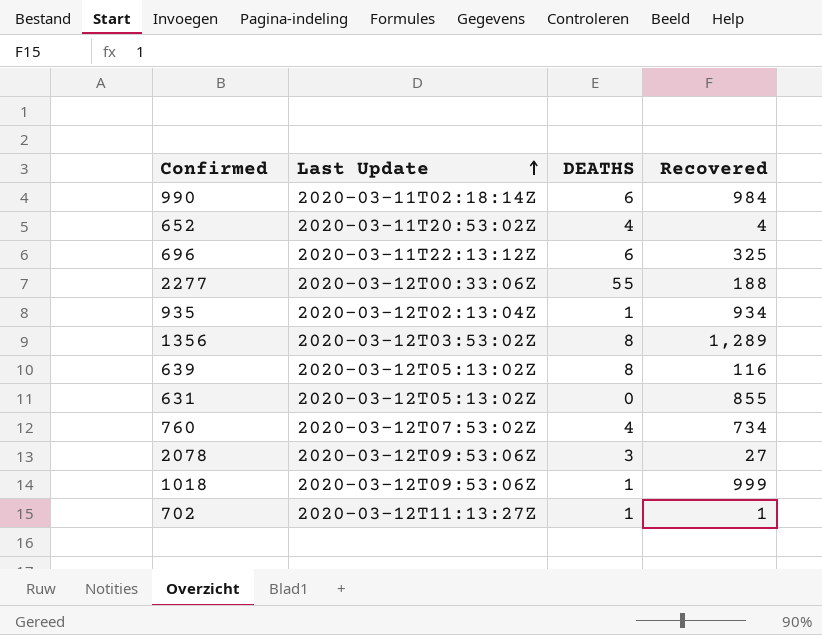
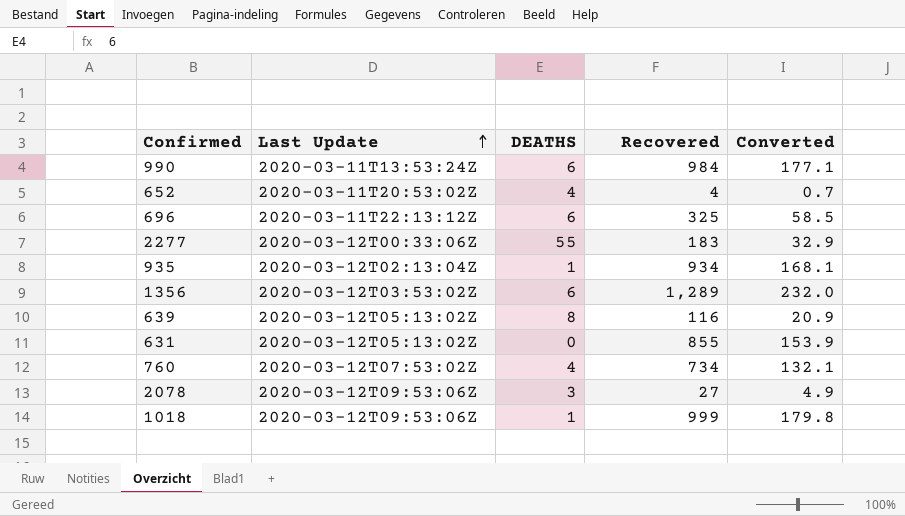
column Converted | formula: none -> [Recovered] * 0.18
row 702: 2020-03-12T11:13:27Z | 1 | 1 -> none
990 | Last Update: 2020-03-11T02:18:14Z -> 2020-03-11T13:53:24Z
2277 | Recovered: 188 -> 183
1356 | DEATHS: 8 -> 6

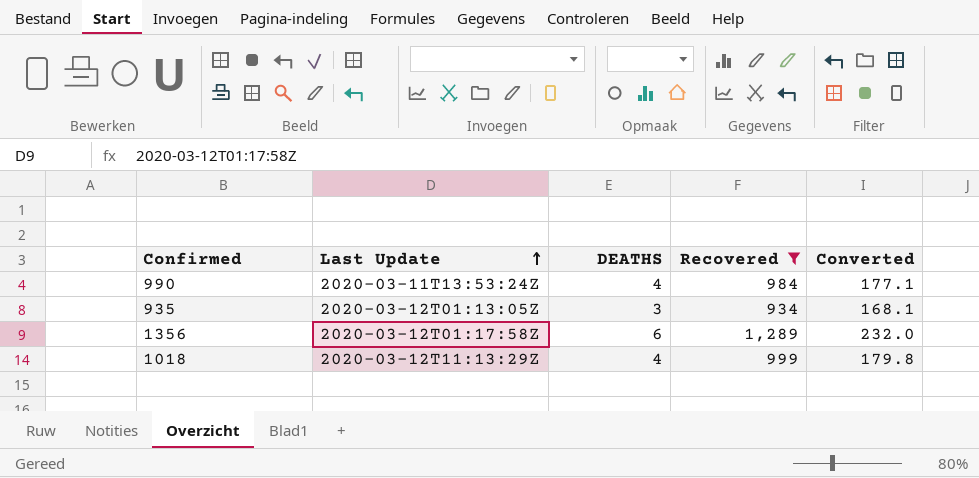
filter: none -> Recovered >= 934
990 | DEATHS: 6 -> 4
935 | Last Update: 2020-03-12T02:13:04Z -> 2020-03-12T01:13:05Z
935 | DEATHS: 1 -> 3
1356 | Last Update: 2020-03-12T03:53:02Z -> 2020-03-12T01:17:58Z
1018 | Last Update: 2020-03-12T09:53:06Z -> 2020-03-12T11:13:29Z
1018 | DEATHS: 1 -> 4

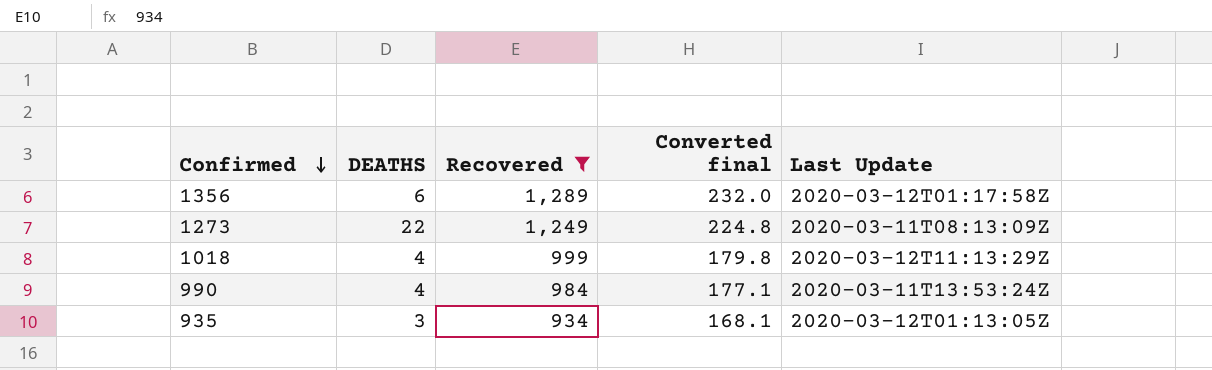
row order: Last Update ascending -> Confirmed descending
column name: Converted -> Converted final
column Last Update | position: 2 -> 5
row 1273: none -> 22 | 1,249 | 224.8 | 2020-03-11T08:13:09Z

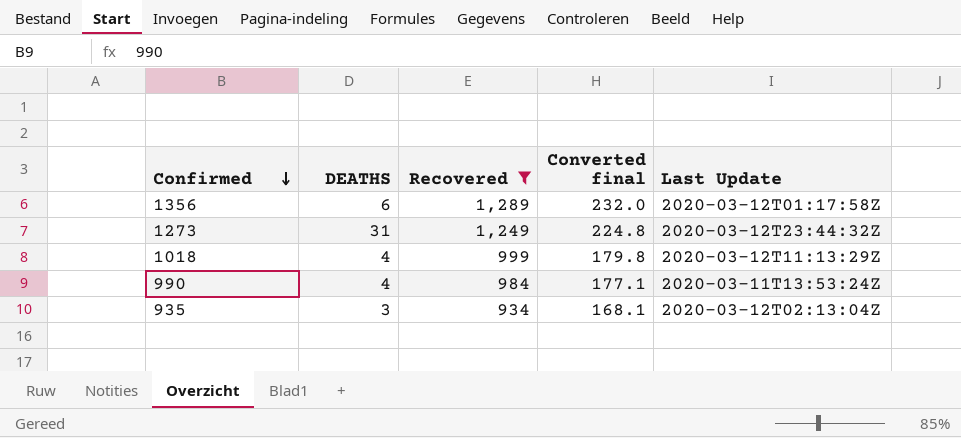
1273 | DEATHS: 22 -> 31
1273 | Last Update: 2020-03-11T08:13:09Z -> 2020-03-12T23:44:32Z
935 | Last Update: 2020-03-12T01:13:05Z -> 2020-03-12T02:13:04Z

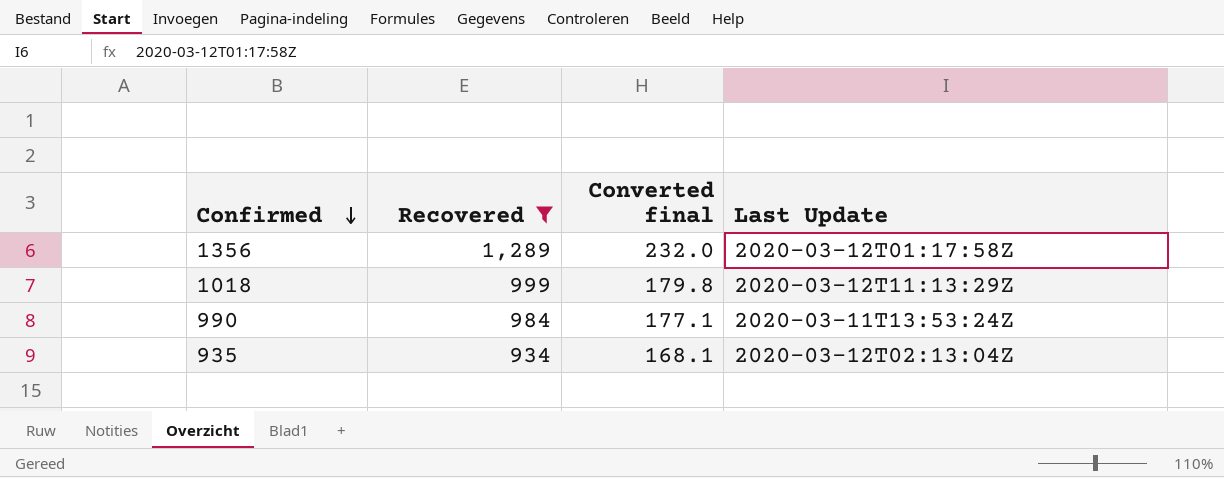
column DEATHS | position: 2 -> none
row 1273: 31 | 1,249 | 224.8 | 2020-03-12T23:44:32Z -> none

